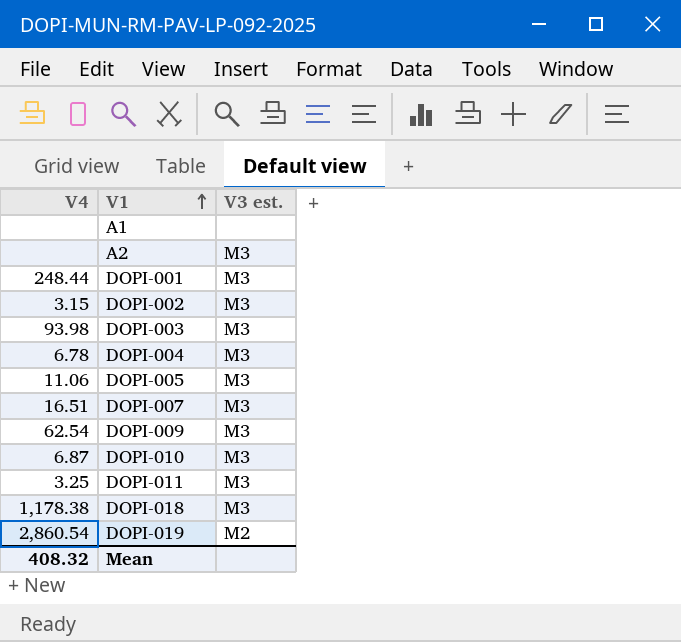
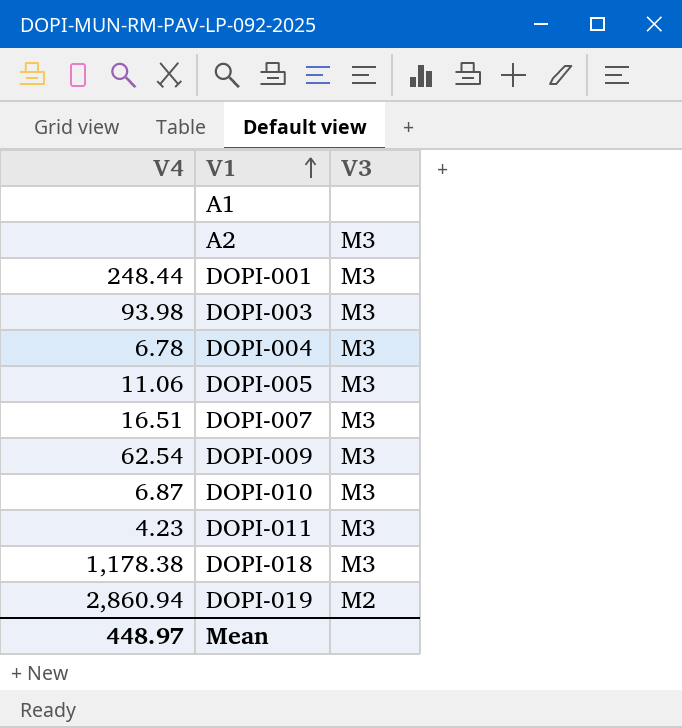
column name: V3 est. -> V3
row DOPI-002: 3.15 | M3 -> none
DOPI-011 | V4: 3.25 -> 4.23
DOPI-019 | V4: 2,860.54 -> 2,860.94
Mean | V4: 408.32 -> 448.97

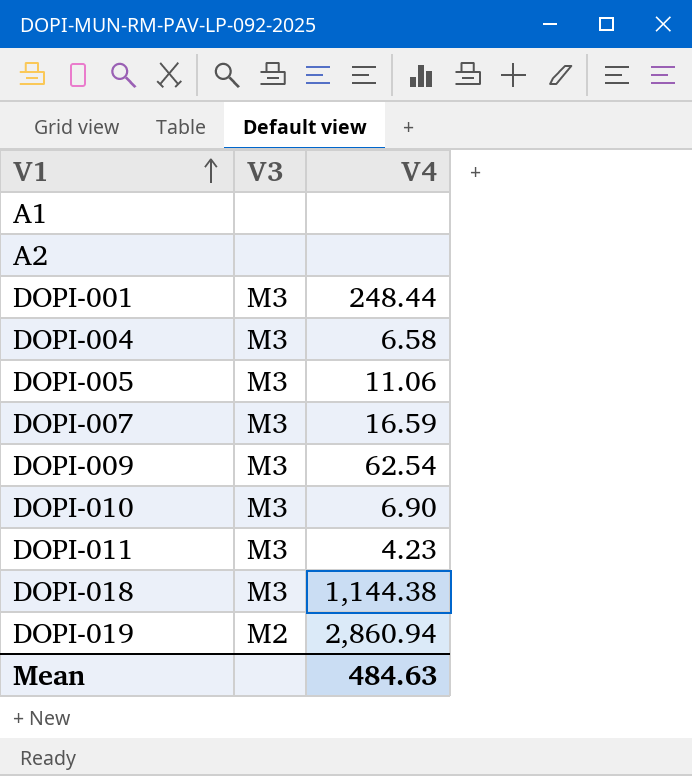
column V4 | position: 1 -> 3
row DOPI-003: 93.98 | M3 -> none
A2 | V3: M3 -> none
DOPI-004 | V4: 6.78 -> 6.58
DOPI-007 | V4: 16.51 -> 16.59
DOPI-010 | V4: 6.87 -> 6.90
DOPI-018 | V4: 1,178.38 -> 1,144.38
Mean | V4: 448.97 -> 484.63

